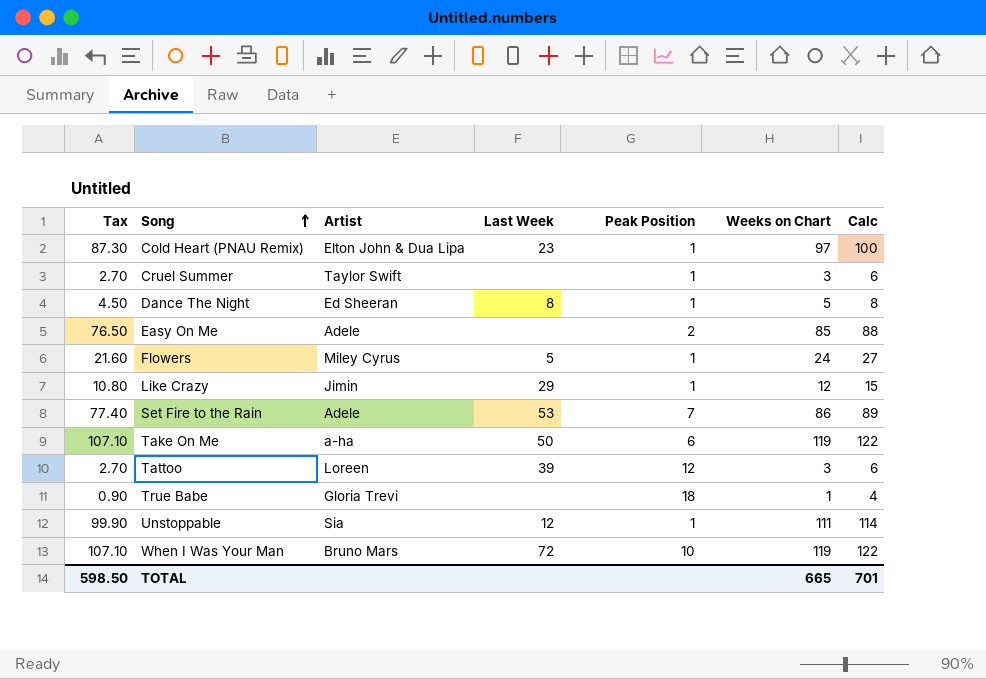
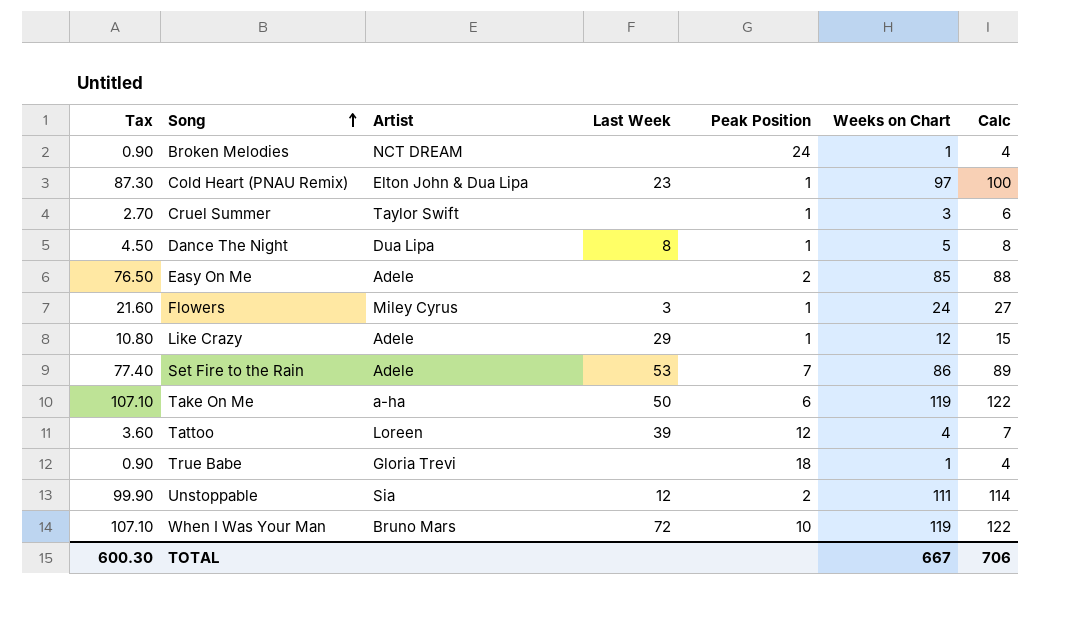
row Broken Melodies: none -> 0.90 | NCT DREAM | none | 24 | 1 | 4
Dance The Night | Artist: Ed Sheeran -> Dua Lipa
Flowers | Last Week: 5 -> 3
Like Crazy | Artist: Jimin -> Adele
Tattoo | Tax: 2.70 -> 3.60
Tattoo | Weeks on Chart: 3 -> 4
Tattoo | Calc: 6 -> 7
Unstoppable | Peak Position: 1 -> 2
TOTAL | Tax: 598.50 -> 600.30
TOTAL | Weeks on Chart: 665 -> 667
TOTAL | Calc: 701 -> 706

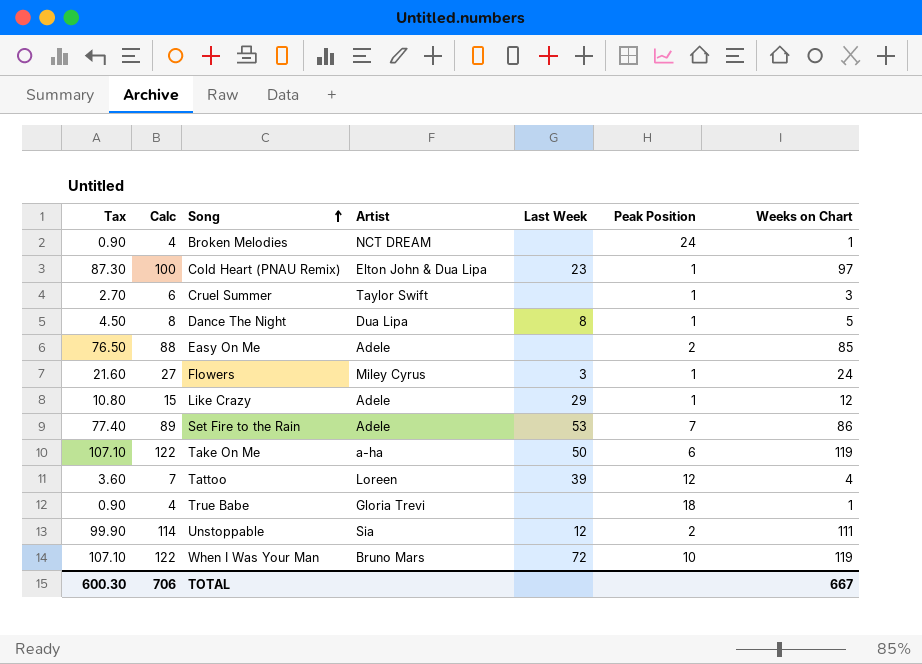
column Calc | position: 7 -> 2

